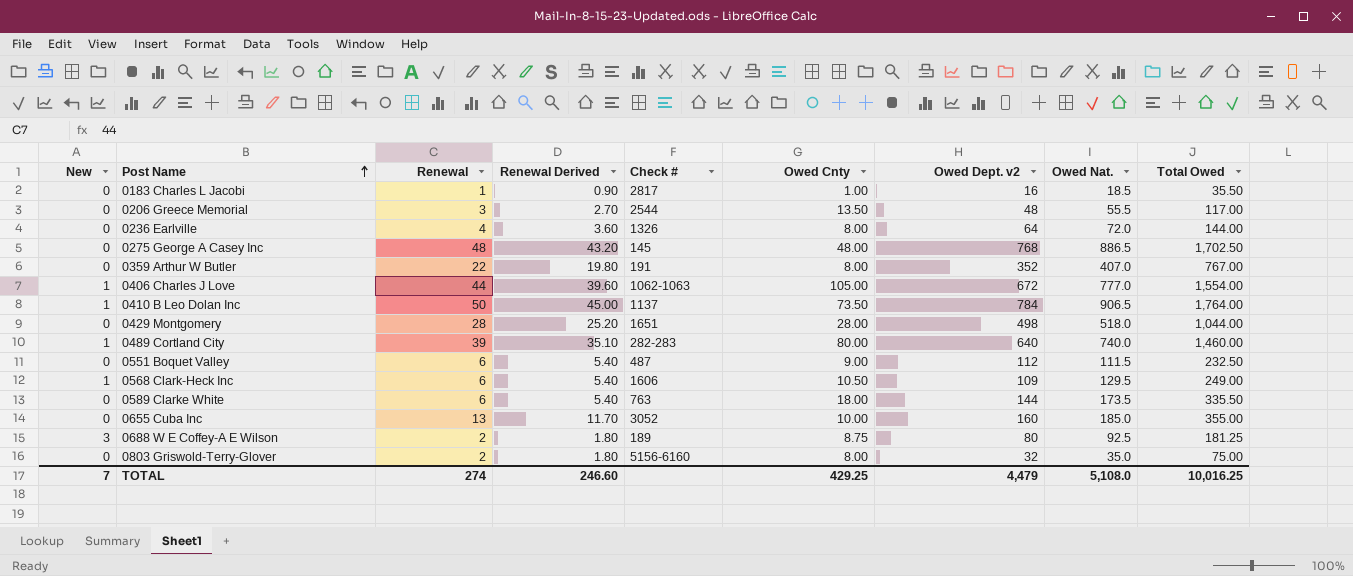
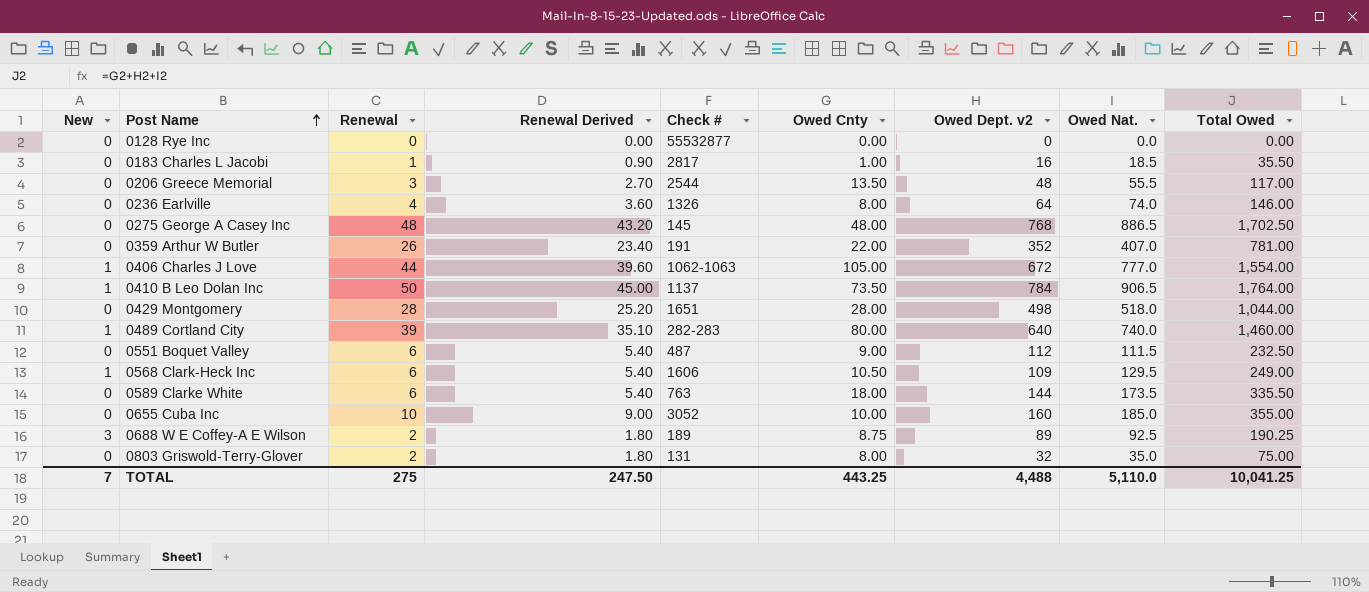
row 0128 Rye Inc: none -> 0 | 0 | 0.00 | 55532877 | 0.00 | 0 | 0.0 | 0.00
0236 Earlville | Owed Nat.: 72.0 -> 74.0
0236 Earlville | Total Owed: 144.00 -> 146.00
0359 Arthur W Butler | Renewal: 22 -> 26
0359 Arthur W Butler | Renewal Derived: 19.80 -> 23.40
0359 Arthur W Butler | Owed Cnty: 8.00 -> 22.00
0359 Arthur W Butler | Total Owed: 767.00 -> 781.00
0655 Cuba Inc | Renewal: 13 -> 10
0655 Cuba Inc | Renewal Derived: 11.70 -> 9.00
0688 W E Coffey-A E Wilson | Owed Dept. v2: 80 -> 89
0688 W E Coffey-A E Wilson | Total Owed: 181.25 -> 190.25
0803 Griswold-Terry-Glover | Check #: 5156-6160 -> 131
TOTAL | Renewal: 274 -> 275
TOTAL | Renewal Derived: 246.60 -> 247.50
TOTAL | Owed Cnty: 429.25 -> 443.25
TOTAL | Owed Dept. v2: 4,479 -> 4,488
TOTAL | Owed Nat.: 5,108.0 -> 5,110.0
TOTAL | Total Owed: 10,016.25 -> 10,041.25

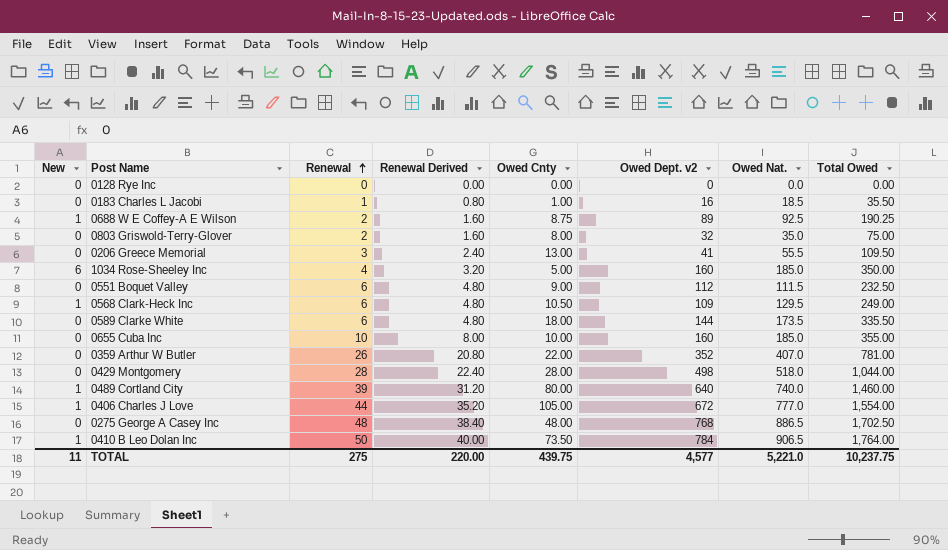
row order: Post Name ascending -> Renewal ascending
column Check # | position: 5 -> none
column Renewal Derived | formula: [Renewal] * 0.9 -> [Renewal] * 0.8
row 0236 Earlville: 0 | 4 | 3.60 | 1326 | 8.00 | 64 | 74.0 | 146.00 -> none
0688 W E Coffey-A E Wilson | New: 3 -> 1
0206 Greece Memorial | Owed Cnty: 13.50 -> 13.00
0206 Greece Memorial | Owed Dept. v2: 48 -> 41
0206 Greece Memorial | Total Owed: 117.00 -> 109.50
row 1034 Rose-Sheeley Inc: none -> 6 | 4 | 3.20 | 5.00 | 160 | 185.0 | 350.00
TOTAL | New: 7 -> 11
TOTAL | Renewal Derived: 247.50 -> 220.00
TOTAL | Owed Cnty: 443.25 -> 439.75
TOTAL | Owed Dept. v2: 4,488 -> 4,577
TOTAL | Owed Nat.: 5,110.0 -> 5,221.0
TOTAL | Total Owed: 10,041.25 -> 10,237.75

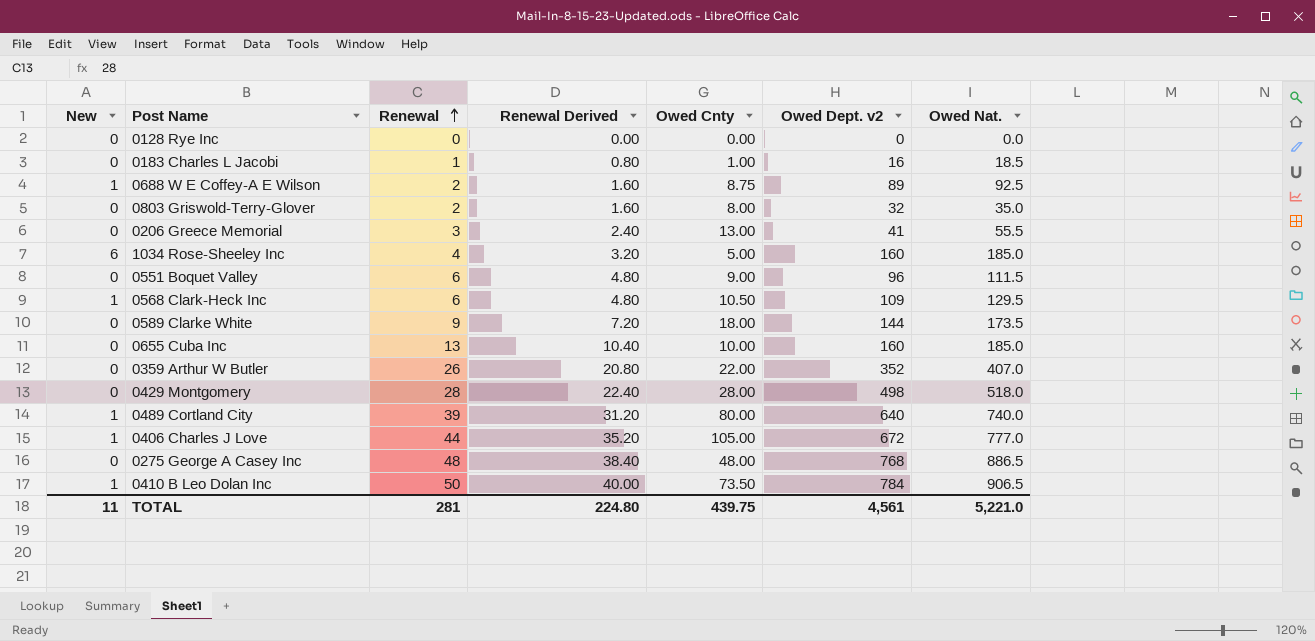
column Total Owed | formula: [Owed Cnty] + [Owed Dept. v2] + [Owed Nat.] -> none
0551 Boquet Valley | Owed Dept. v2: 112 -> 96
0589 Clarke White | Renewal: 6 -> 9
0589 Clarke White | Renewal Derived: 4.80 -> 7.20
0655 Cuba Inc | Renewal: 10 -> 13
0655 Cuba Inc | Renewal Derived: 8.00 -> 10.40
TOTAL | Renewal: 275 -> 281
TOTAL | Renewal Derived: 220.00 -> 224.80
TOTAL | Owed Dept. v2: 4,577 -> 4,561

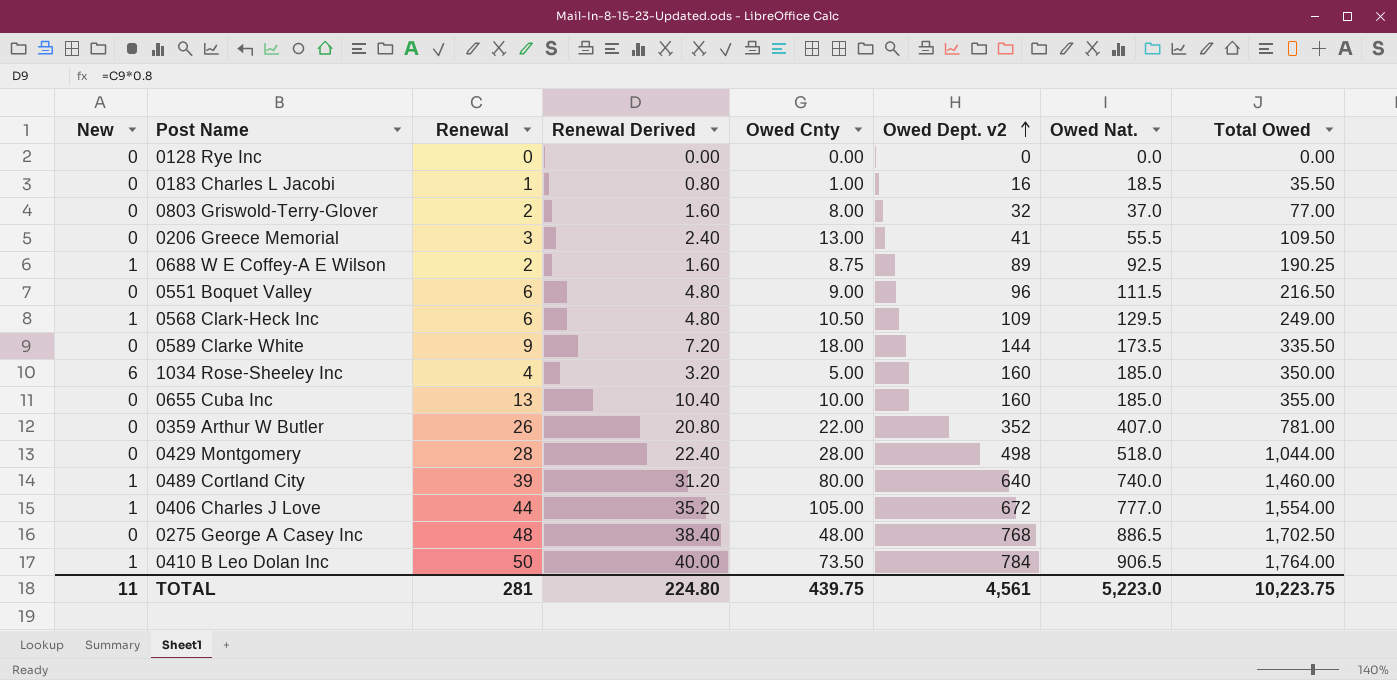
row order: Renewal ascending -> Owed Dept. v2 ascending
column Total Owed | formula: none -> [Owed Cnty] + [Owed Dept. v2] + [Owed Nat.]
0803 Griswold-Terry-Glover | Owed Nat.: 35.0 -> 37.0
TOTAL | Owed Nat.: 5,221.0 -> 5,223.0

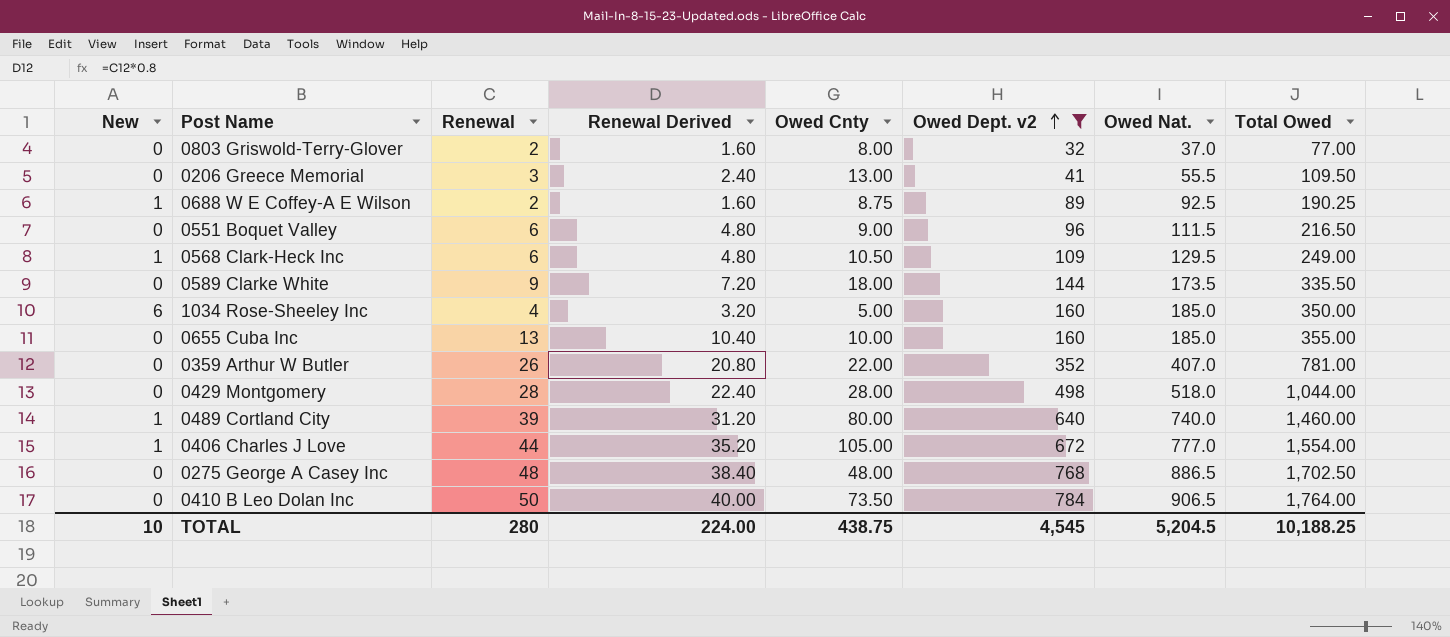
filter: none -> Owed Dept. v2 >= 32
0410 B Leo Dolan Inc | New: 1 -> 0
TOTAL | New: 11 -> 10
TOTAL | Renewal: 281 -> 280
TOTAL | Renewal Derived: 224.80 -> 224.00
TOTAL | Owed Cnty: 439.75 -> 438.75
TOTAL | Owed Dept. v2: 4,561 -> 4,545
TOTAL | Owed Nat.: 5,223.0 -> 5,204.5
TOTAL | Total Owed: 10,223.75 -> 10,188.25

